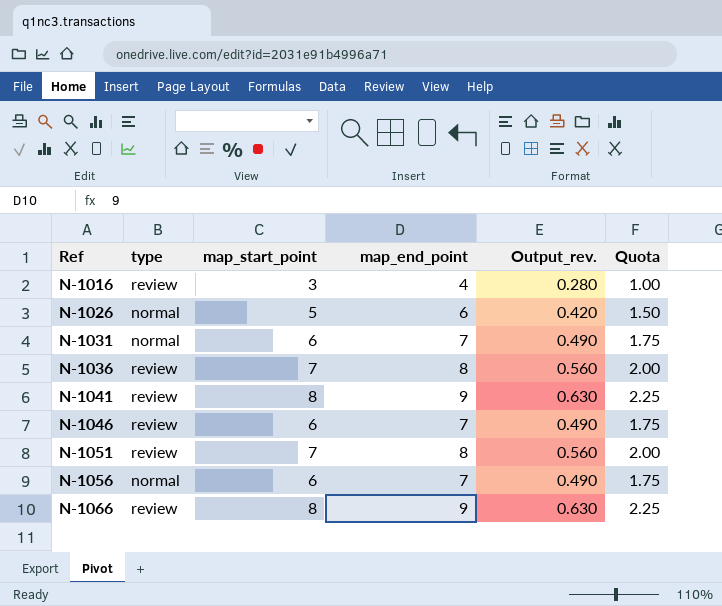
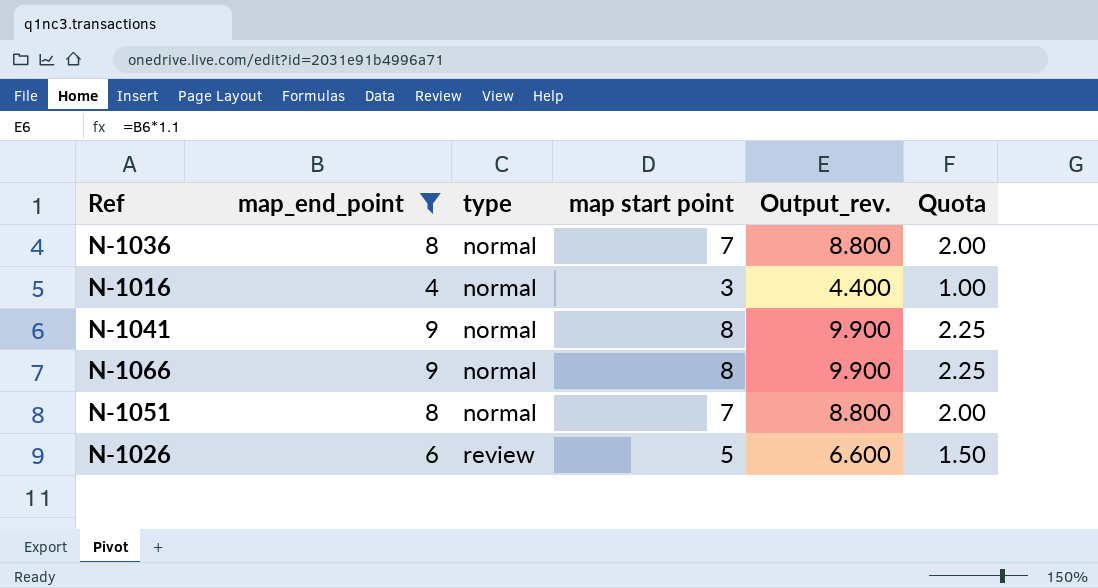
filter: none -> map_end_point != 7
row order: Ref ascending -> type ascending
column map_end_point | position: 4 -> 2
column name: map_start_point -> map start point
column Output_rev. | formula: [map_end_point] * 0.07 -> [map_end_point] * 1.1
N-1036 | type: review -> normal
N-1016 | type: review -> normal
N-1041 | type: review -> normal
N-1066 | type: review -> normal
N-1051 | type: review -> normal
N-1026 | type: normal -> review

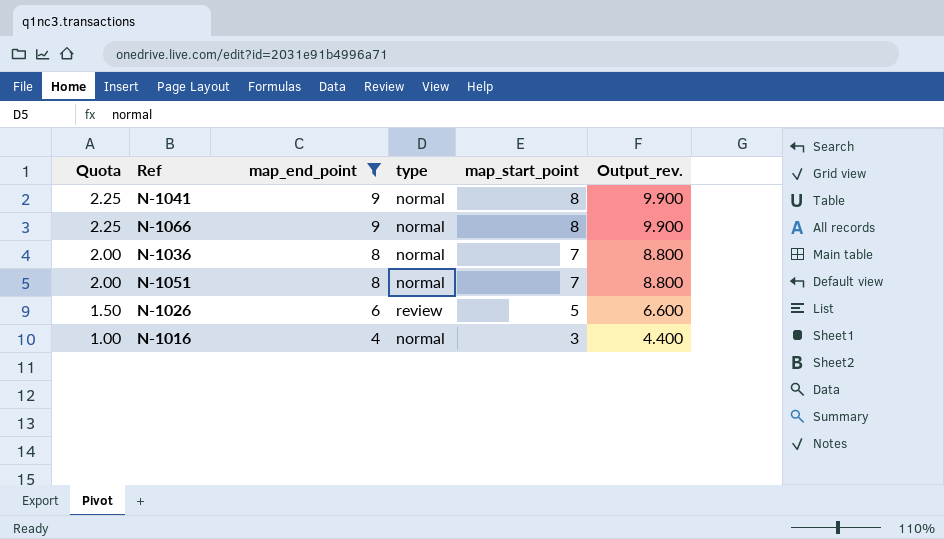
row order: type ascending -> Quota descending
column Quota | position: 6 -> 1
column name: map start point -> map_start_point

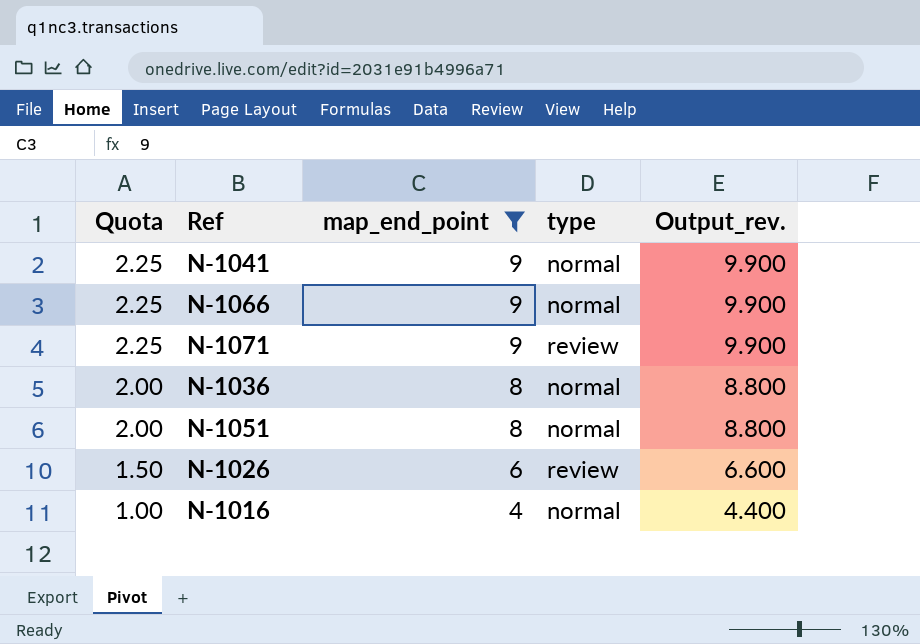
column map_start_point | position: 5 -> none
row N-1071: none -> 2.25 | 9 | review | 9.900

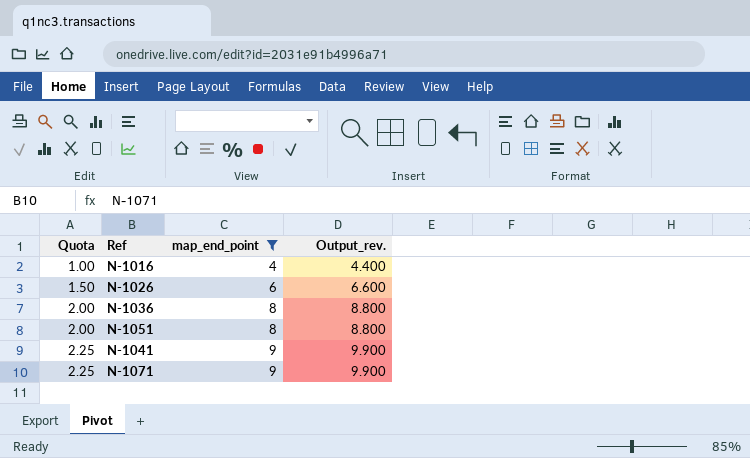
row order: Quota descending -> Quota ascending
column type | position: 4 -> none
row N-1066: 2.25 | 9 | normal | 9.900 -> none

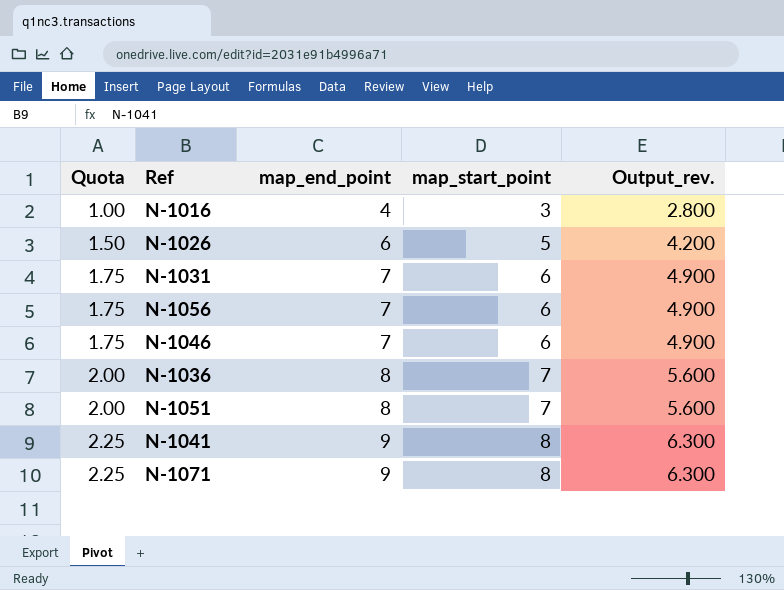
filter: map_end_point != 7 -> none
column map_start_point | position: none -> 4
column Output_rev. | formula: [map_end_point] * 1.1 -> [map_end_point] * 0.7

